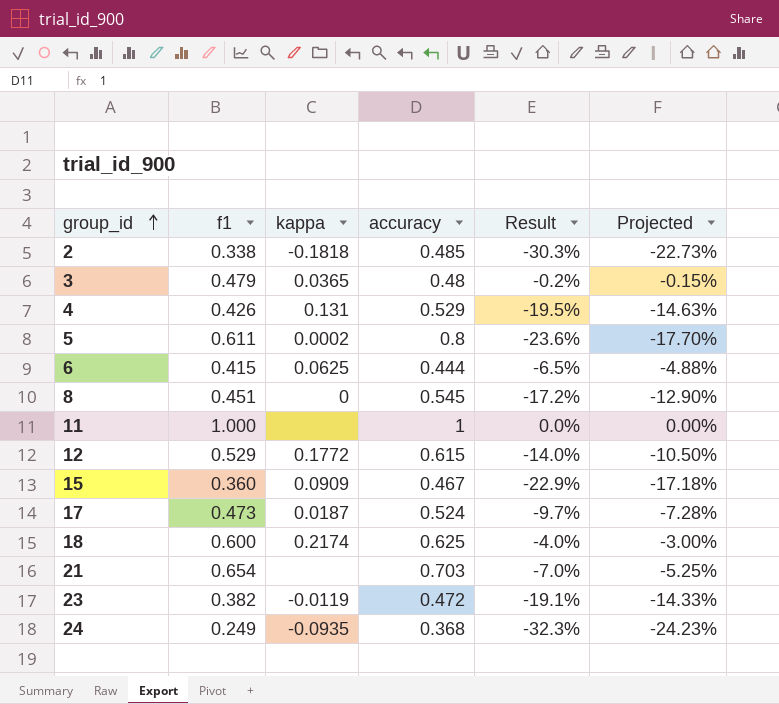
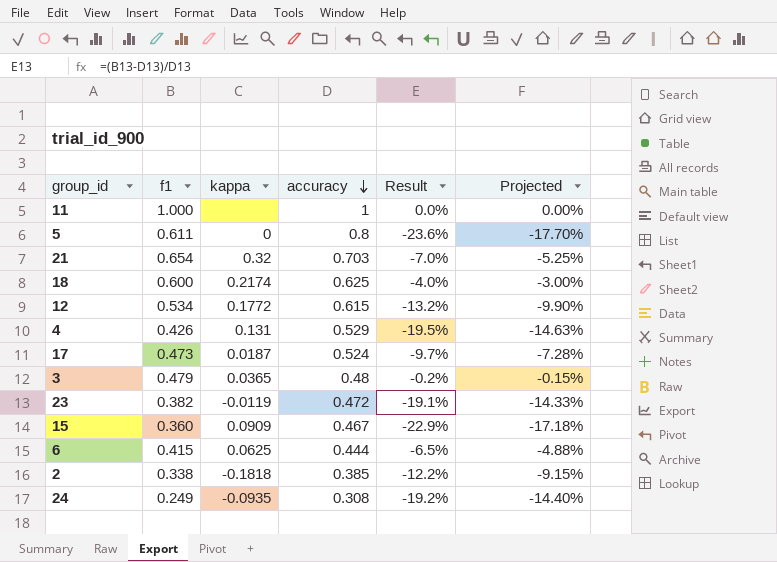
row order: group_id ascending -> accuracy descending
row 8: 0.451 | 0 | 0.545 | -17.2% | -12.90% -> none
5 | kappa: 0.0002 -> 0
21 | kappa: none -> 0.32
12 | f1: 0.529 -> 0.534
12 | Result: -14.0% -> -13.2%
12 | Projected: -10.50% -> -9.90%
2 | accuracy: 0.485 -> 0.385
2 | Result: -30.3% -> -12.2%
2 | Projected: -22.73% -> -9.15%
24 | accuracy: 0.368 -> 0.308
24 | Result: -32.3% -> -19.2%
24 | Projected: -24.23% -> -14.40%

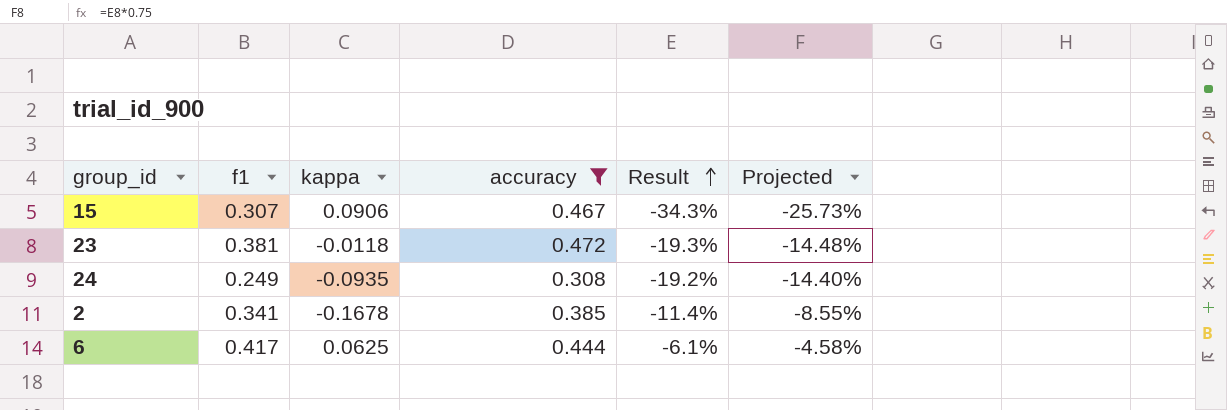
filter: none -> accuracy <= 0.472
row order: accuracy descending -> Result ascending
15 | f1: 0.360 -> 0.307
15 | kappa: 0.0909 -> 0.0906
15 | Result: -22.9% -> -34.3%
15 | Projected: -17.18% -> -25.73%
23 | f1: 0.382 -> 0.381
23 | kappa: -0.0119 -> -0.0118
23 | Result: -19.1% -> -19.3%
23 | Projected: -14.33% -> -14.48%
2 | f1: 0.338 -> 0.341
2 | kappa: -0.1818 -> -0.1678
2 | Result: -12.2% -> -11.4%
2 | Projected: -9.15% -> -8.55%
6 | f1: 0.415 -> 0.417
6 | Result: -6.5% -> -6.1%
6 | Projected: -4.88% -> -4.58%

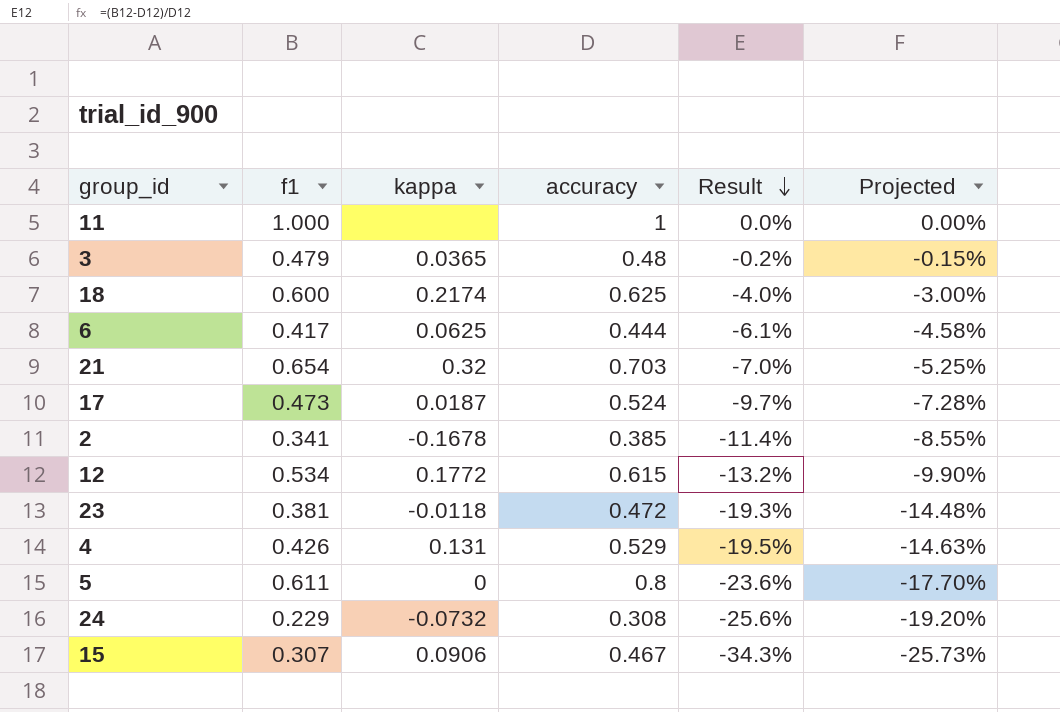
filter: accuracy <= 0.472 -> none
row order: Result ascending -> Result descending
24 | f1: 0.249 -> 0.229
24 | kappa: -0.0935 -> -0.0732
24 | Result: -19.2% -> -25.6%
24 | Projected: -14.40% -> -19.20%

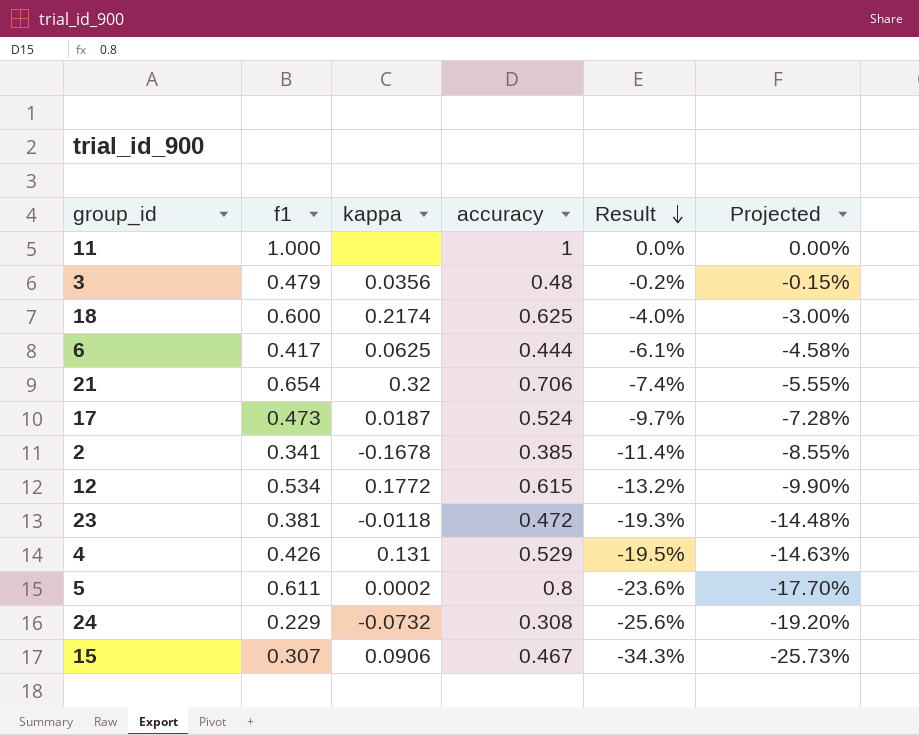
3 | kappa: 0.0365 -> 0.0356
21 | accuracy: 0.703 -> 0.706
21 | Result: -7.0% -> -7.4%
21 | Projected: -5.25% -> -5.55%
5 | kappa: 0 -> 0.0002

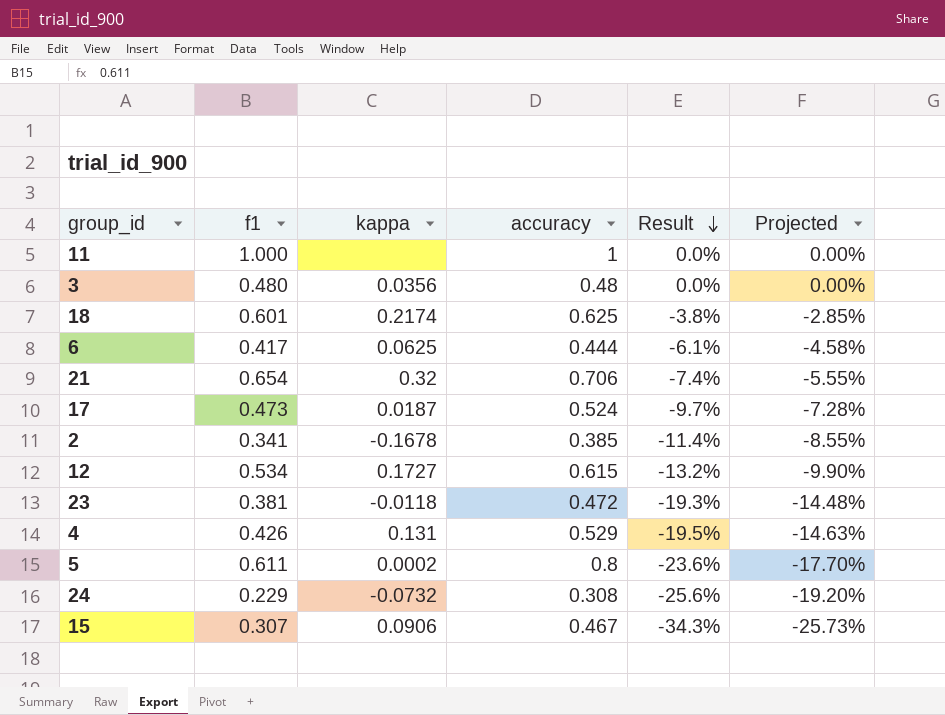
3 | f1: 0.479 -> 0.480
3 | Result: -0.2% -> 0.0%
3 | Projected: -0.15% -> 0.00%
18 | f1: 0.600 -> 0.601
18 | Result: -4.0% -> -3.8%
18 | Projected: -3.00% -> -2.85%
12 | kappa: 0.1772 -> 0.1727

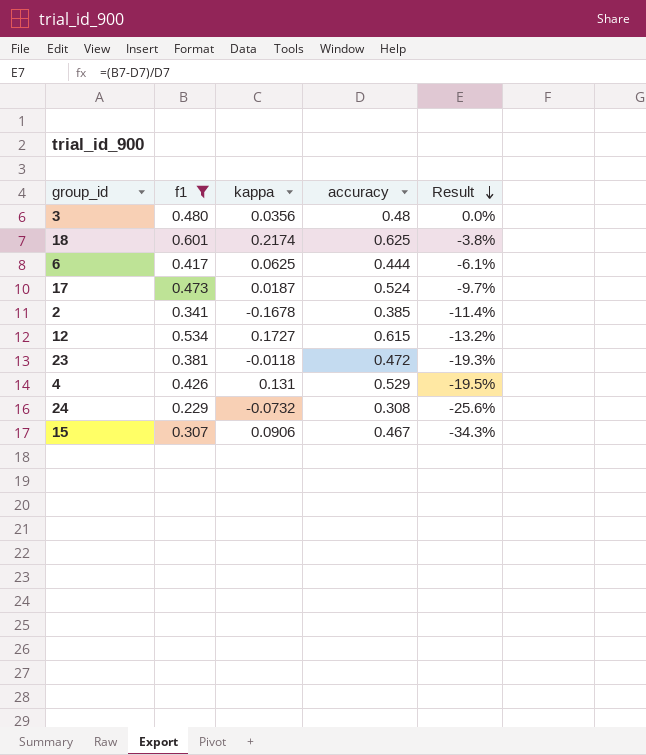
filter: none -> f1 <= 0.601
column Projected | formula: [Result] * 0.75 -> none

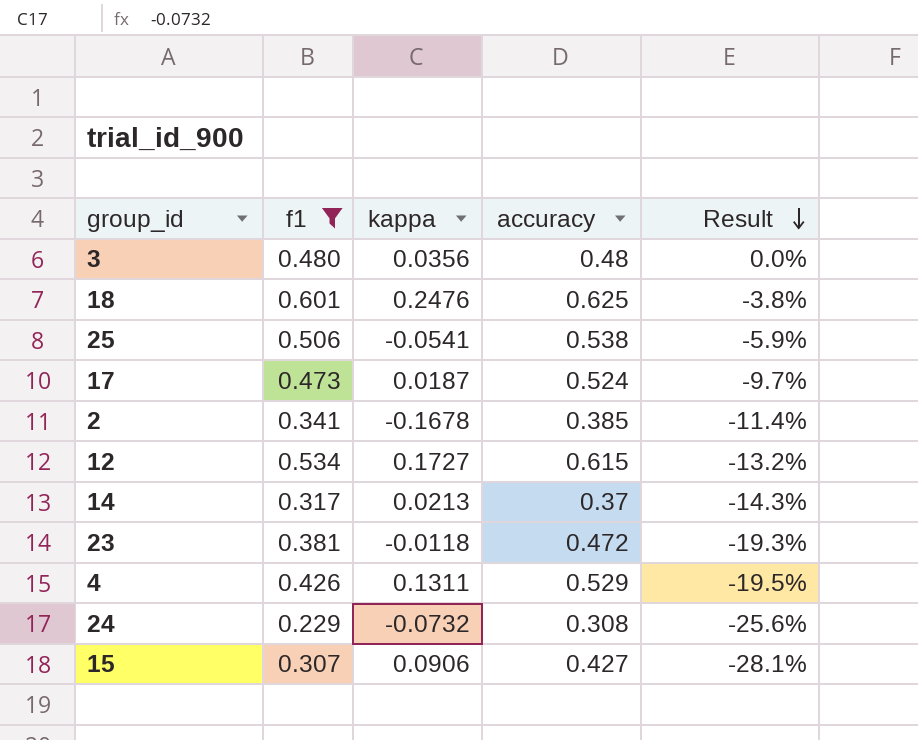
row 6: 0.417 | 0.0625 | 0.444 | -6.1% -> none
18 | kappa: 0.2174 -> 0.2476
row 25: none -> 0.506 | -0.0541 | 0.538 | -5.9%
row 14: none -> 0.317 | 0.0213 | 0.37 | -14.3%
4 | kappa: 0.131 -> 0.1311
15 | accuracy: 0.467 -> 0.427
15 | Result: -34.3% -> -28.1%

